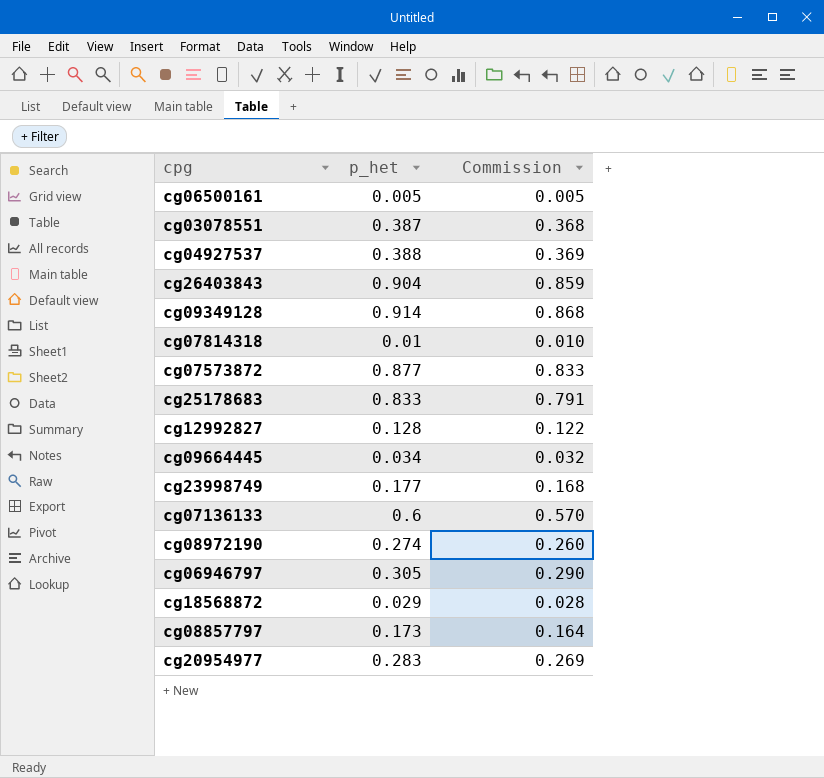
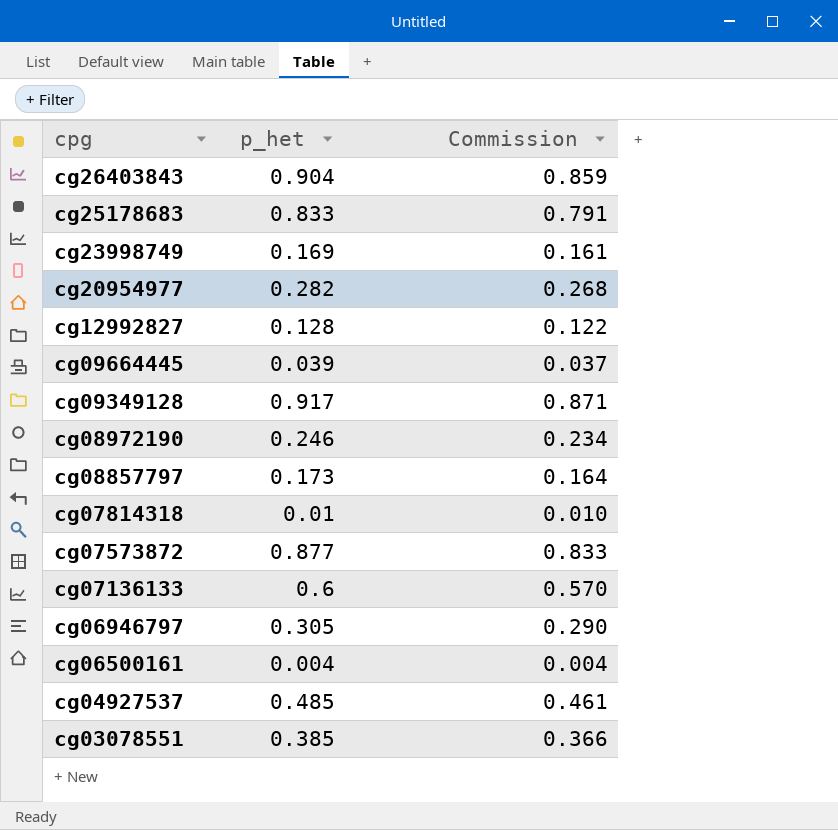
row order: none -> cpg descending
row cg18568872: 0.029 | 0.028 -> none
cg23998749 | p_het: 0.177 -> 0.169
cg23998749 | Commission: 0.168 -> 0.161
cg20954977 | p_het: 0.283 -> 0.282
cg20954977 | Commission: 0.269 -> 0.268
cg09664445 | p_het: 0.034 -> 0.039
cg09664445 | Commission: 0.032 -> 0.037
cg09349128 | p_het: 0.914 -> 0.917
cg09349128 | Commission: 0.868 -> 0.871
cg08972190 | p_het: 0.274 -> 0.246
cg08972190 | Commission: 0.260 -> 0.234
cg06500161 | p_het: 0.005 -> 0.004
cg06500161 | Commission: 0.005 -> 0.004
cg04927537 | p_het: 0.388 -> 0.485
cg04927537 | Commission: 0.369 -> 0.461
cg03078551 | p_het: 0.387 -> 0.385
cg03078551 | Commission: 0.368 -> 0.366

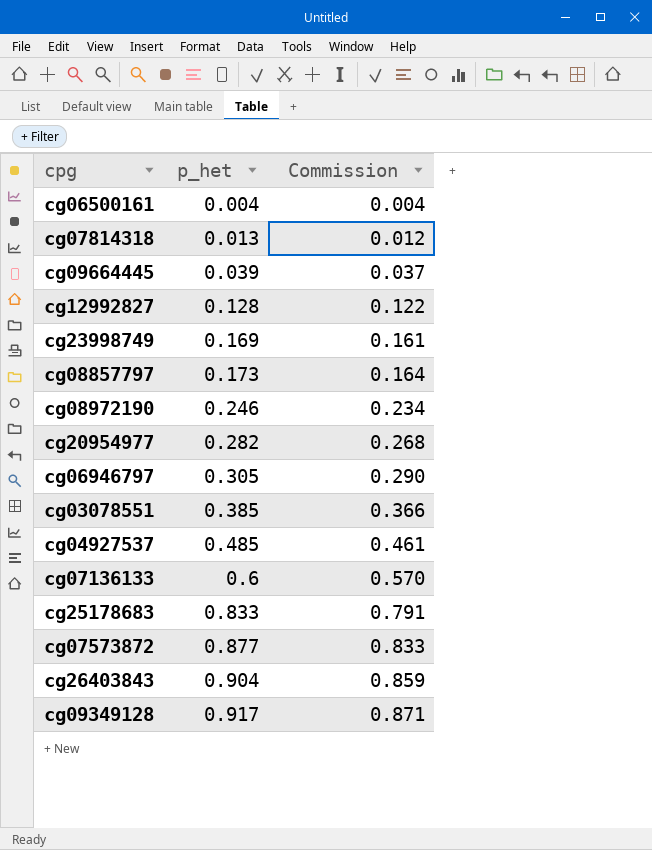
row order: cpg descending -> p_het ascending
cg07814318 | p_het: 0.01 -> 0.013
cg07814318 | Commission: 0.010 -> 0.012

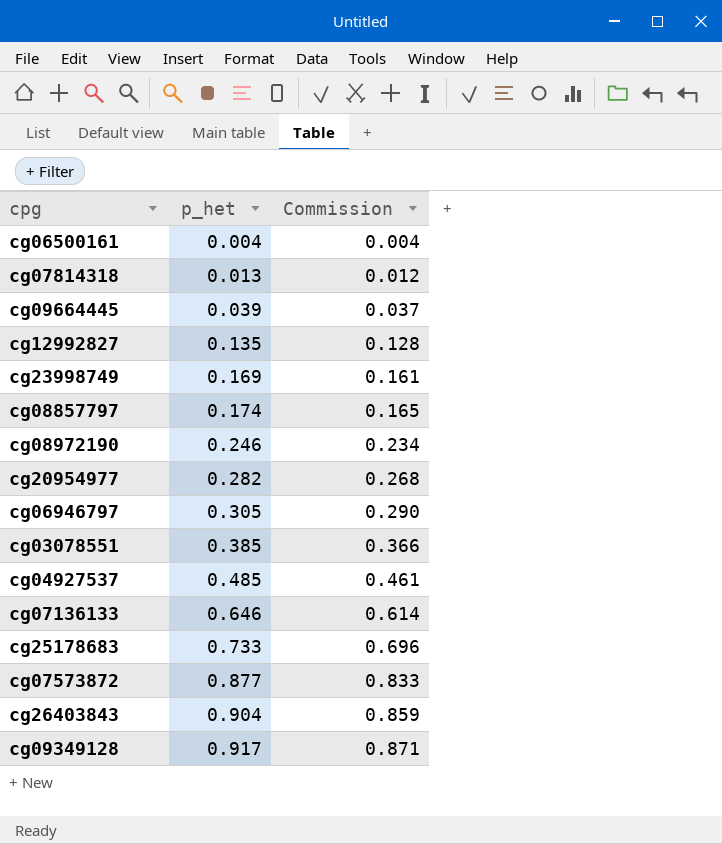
cg12992827 | p_het: 0.128 -> 0.135
cg12992827 | Commission: 0.122 -> 0.128
cg08857797 | p_het: 0.173 -> 0.174
cg08857797 | Commission: 0.164 -> 0.165
cg07136133 | p_het: 0.6 -> 0.646
cg07136133 | Commission: 0.570 -> 0.614
cg25178683 | p_het: 0.833 -> 0.733
cg25178683 | Commission: 0.791 -> 0.696

